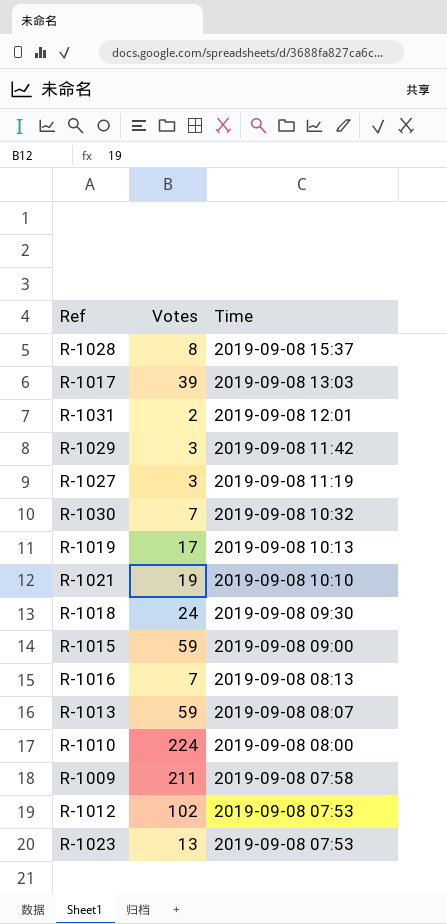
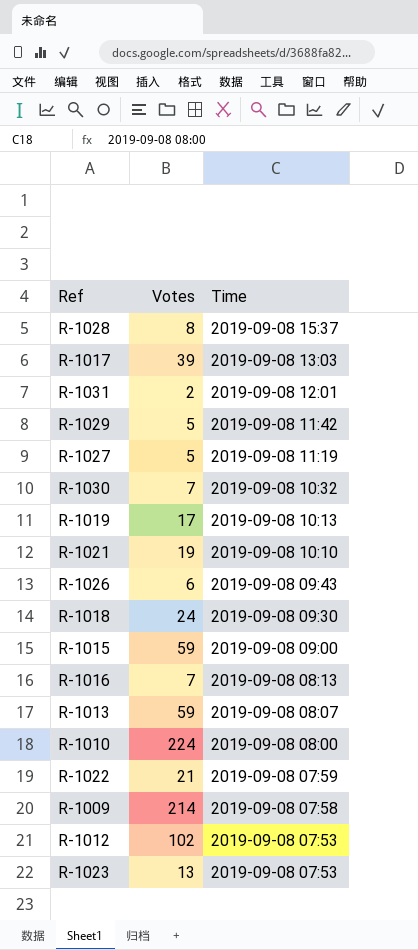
R-1029 | Votes: 3 -> 5
R-1027 | Votes: 3 -> 5
row R-1026: none -> 6 | 2019-09-08 09:43
row R-1022: none -> 21 | 2019-09-08 07:59
R-1009 | Votes: 211 -> 214

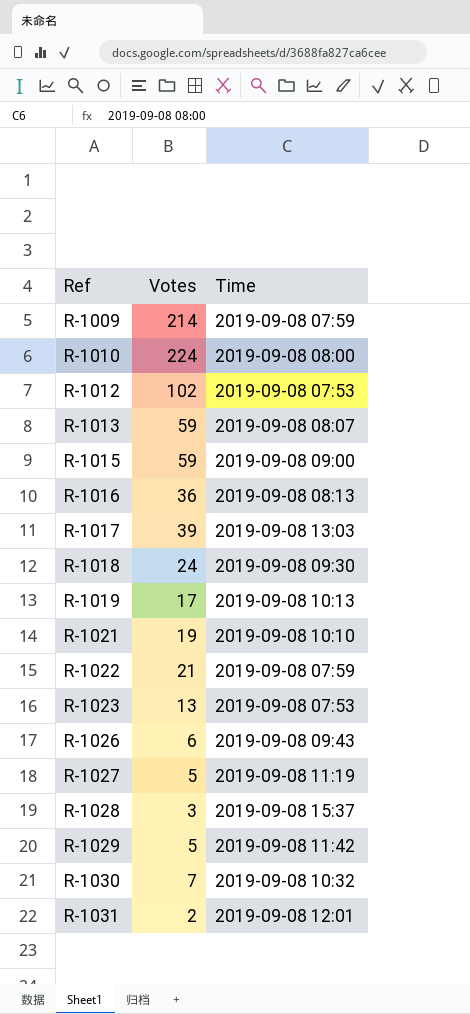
row order: Time descending -> Ref ascending
R-1009 | Time: 2019-09-08 07:58 -> 2019-09-08 07:59
R-1016 | Votes: 7 -> 36
R-1028 | Votes: 8 -> 3

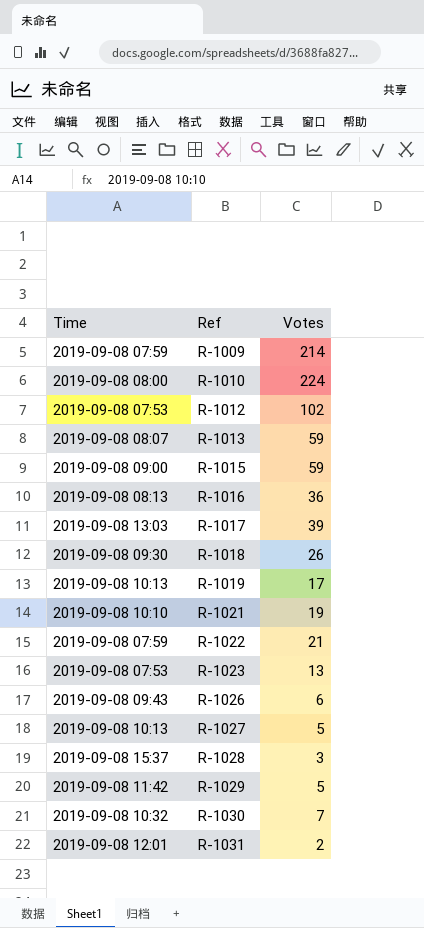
column Time | position: 3 -> 1
R-1018 | Votes: 24 -> 26
R-1027 | Time: 2019-09-08 11:19 -> 2019-09-08 10:13

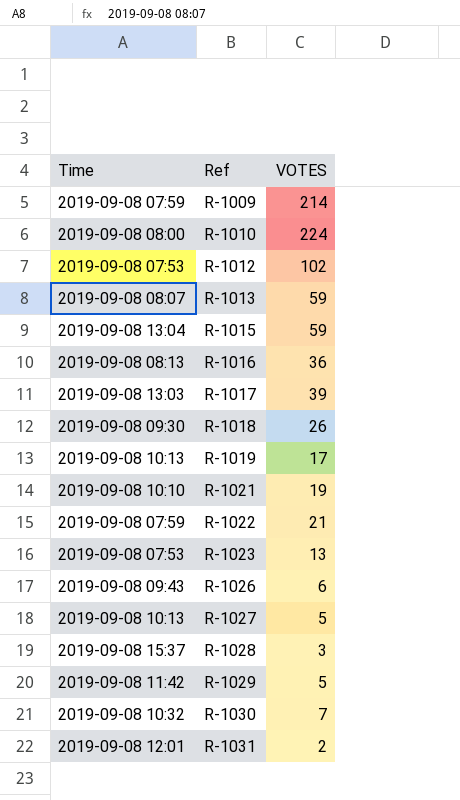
column name: Votes -> VOTES
R-1015 | Time: 2019-09-08 09:00 -> 2019-09-08 13:04

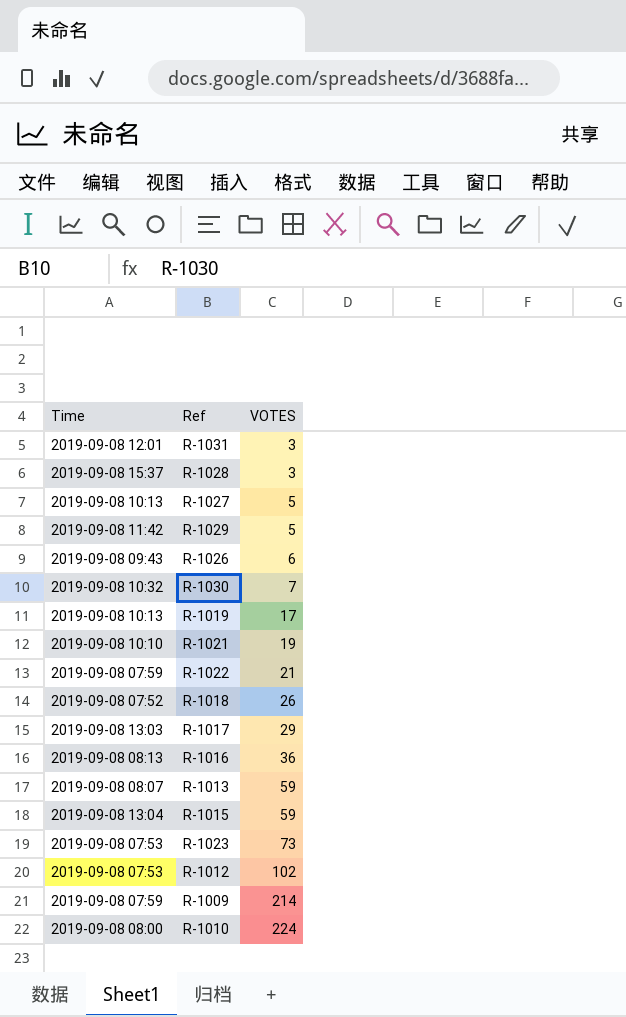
row order: Ref ascending -> VOTES ascending
R-1031 | VOTES: 2 -> 3
R-1018 | Time: 2019-09-08 09:30 -> 2019-09-08 07:52
R-1017 | VOTES: 39 -> 29
R-1023 | VOTES: 13 -> 73

